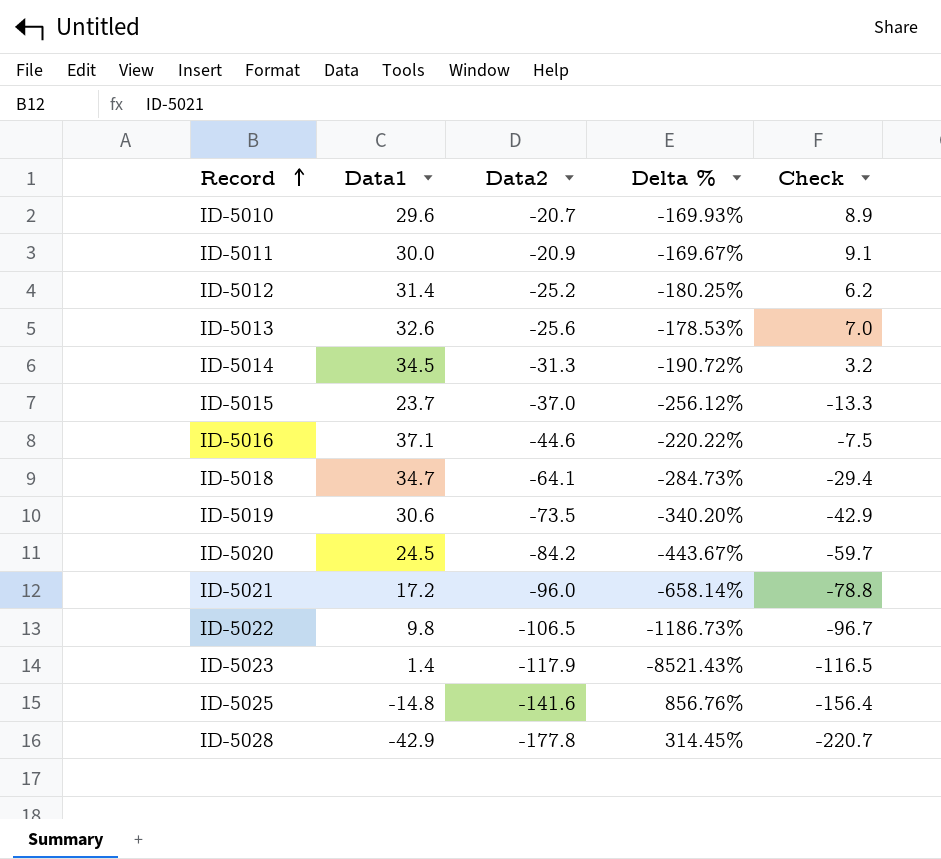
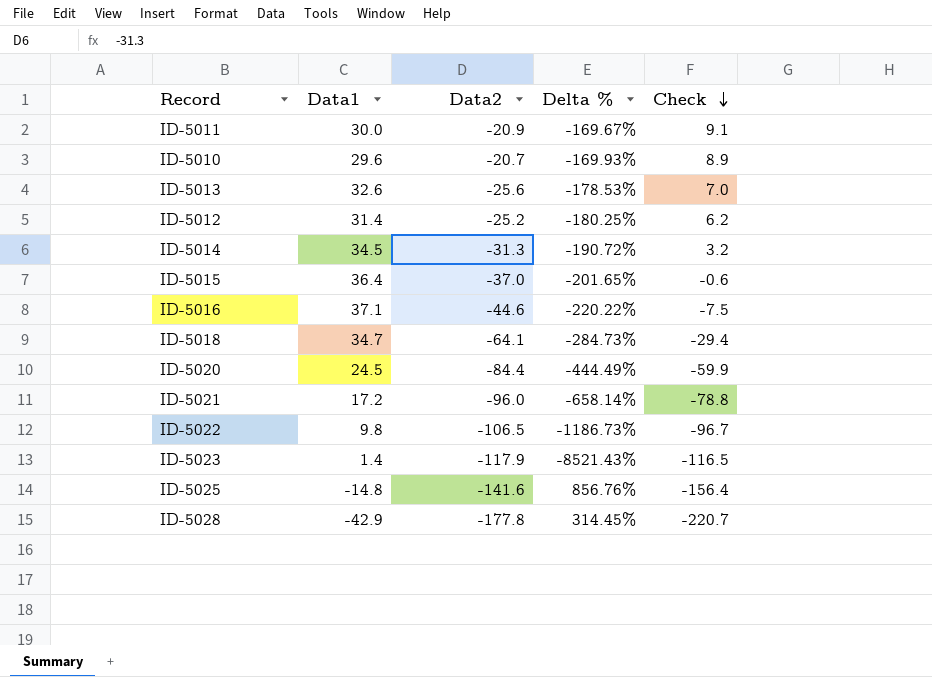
row order: Record ascending -> Check descending
row ID-5019: 30.6 | -73.5 | -340.20% | -42.9 -> none
ID-5015 | Data1: 23.7 -> 36.4
ID-5015 | Delta %: -256.12% -> -201.65%
ID-5015 | Check: -13.3 -> -0.6
ID-5020 | Data2: -84.2 -> -84.4
ID-5020 | Delta %: -443.67% -> -444.49%
ID-5020 | Check: -59.7 -> -59.9

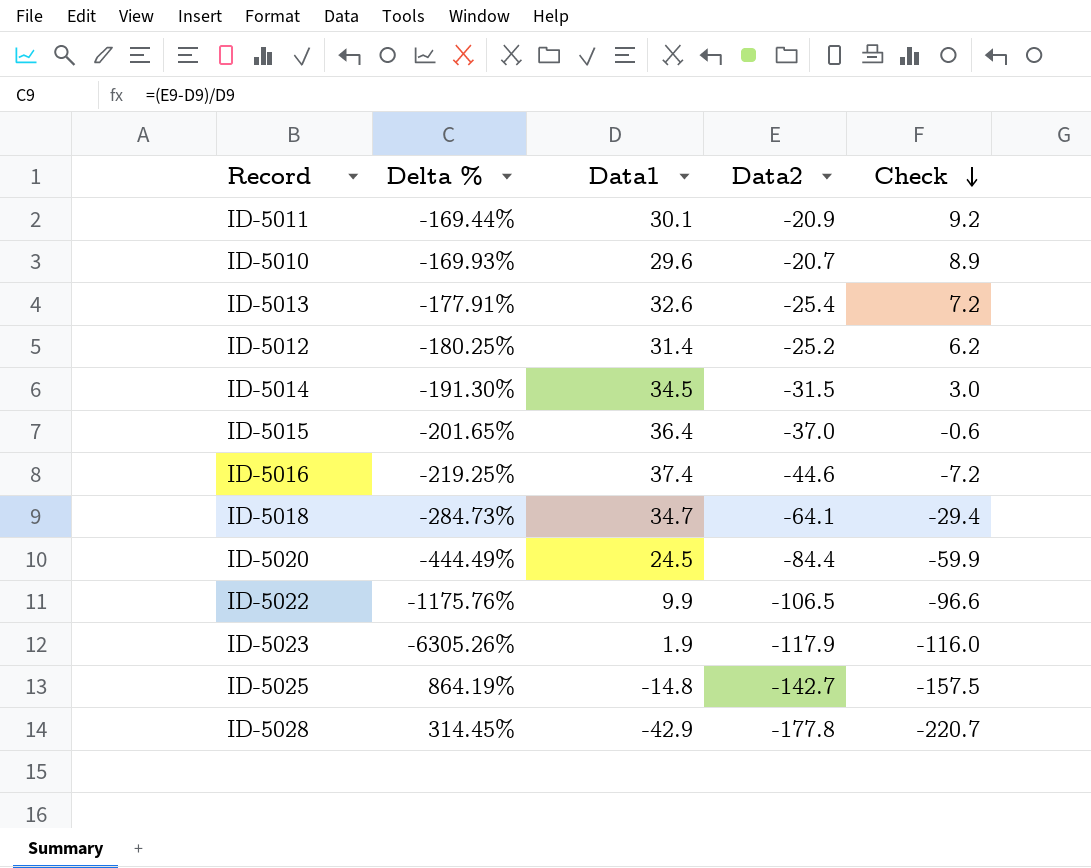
column Delta % | position: 4 -> 2
row ID-5021: 17.2 | -96.0 | -658.14% | -78.8 -> none
ID-5011 | Delta %: -169.67% -> -169.44%
ID-5011 | Data1: 30.0 -> 30.1
ID-5011 | Check: 9.1 -> 9.2
ID-5013 | Delta %: -178.53% -> -177.91%
ID-5013 | Data2: -25.6 -> -25.4
ID-5013 | Check: 7.0 -> 7.2
ID-5014 | Delta %: -190.72% -> -191.30%
ID-5014 | Data2: -31.3 -> -31.5
ID-5014 | Check: 3.2 -> 3.0
ID-5016 | Delta %: -220.22% -> -219.25%
ID-5016 | Data1: 37.1 -> 37.4
ID-5016 | Check: -7.5 -> -7.2
ID-5022 | Delta %: -1186.73% -> -1175.76%
ID-5022 | Data1: 9.8 -> 9.9
ID-5022 | Check: -96.7 -> -96.6
ID-5023 | Delta %: -8521.43% -> -6305.26%
ID-5023 | Data1: 1.4 -> 1.9
ID-5023 | Check: -116.5 -> -116.0
ID-5025 | Delta %: 856.76% -> 864.19%
ID-5025 | Data2: -141.6 -> -142.7
ID-5025 | Check: -156.4 -> -157.5

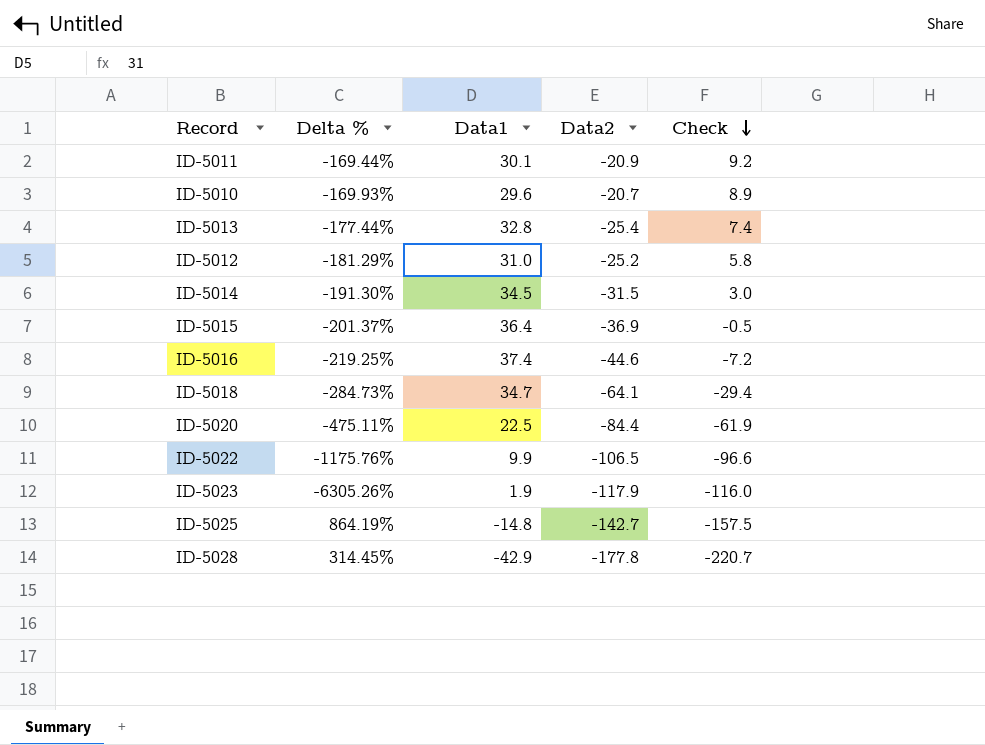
ID-5013 | Delta %: -177.91% -> -177.44%
ID-5013 | Data1: 32.6 -> 32.8
ID-5013 | Check: 7.2 -> 7.4
ID-5012 | Delta %: -180.25% -> -181.29%
ID-5012 | Data1: 31.4 -> 31.0
ID-5012 | Check: 6.2 -> 5.8
ID-5015 | Delta %: -201.65% -> -201.37%
ID-5015 | Data2: -37.0 -> -36.9
ID-5015 | Check: -0.6 -> -0.5
ID-5020 | Delta %: -444.49% -> -475.11%
ID-5020 | Data1: 24.5 -> 22.5
ID-5020 | Check: -59.9 -> -61.9

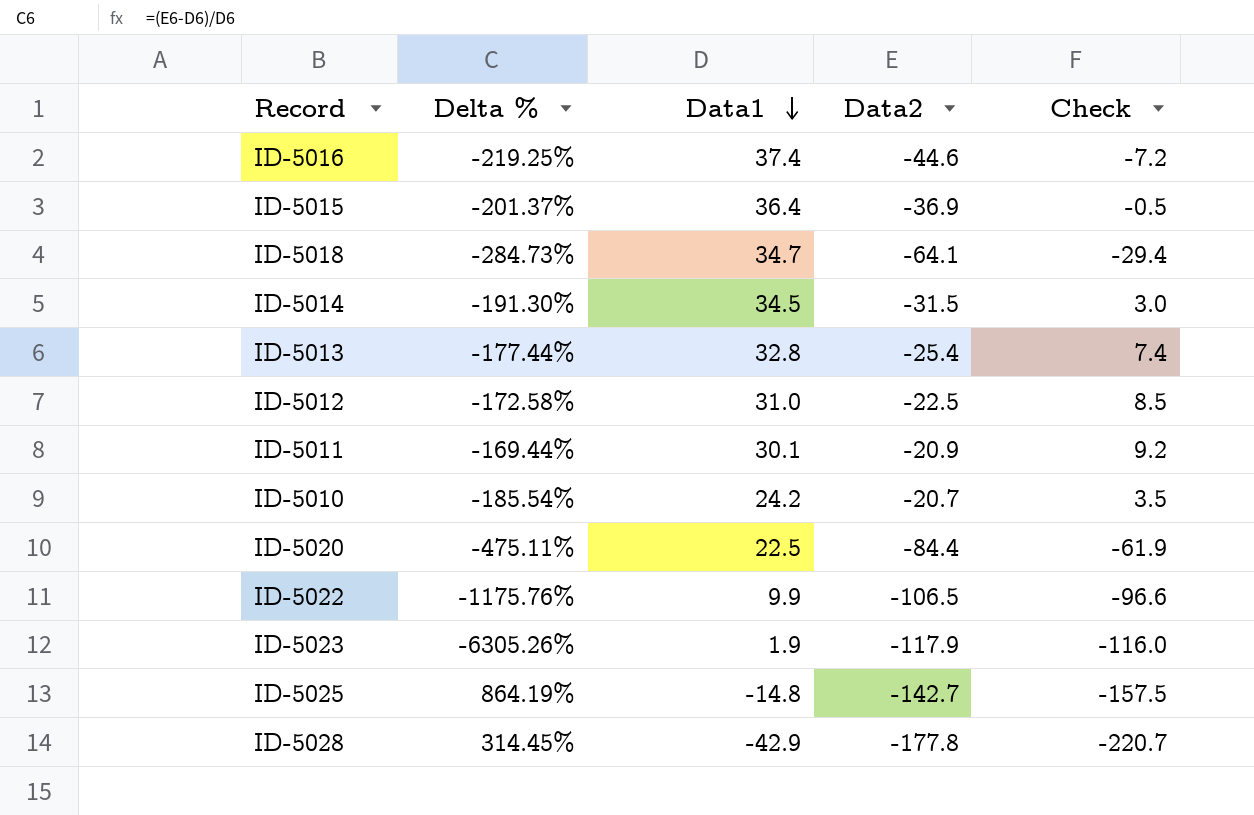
row order: Check descending -> Data1 descending
ID-5012 | Delta %: -181.29% -> -172.58%
ID-5012 | Data2: -25.2 -> -22.5
ID-5012 | Check: 5.8 -> 8.5
ID-5010 | Delta %: -169.93% -> -185.54%
ID-5010 | Data1: 29.6 -> 24.2
ID-5010 | Check: 8.9 -> 3.5

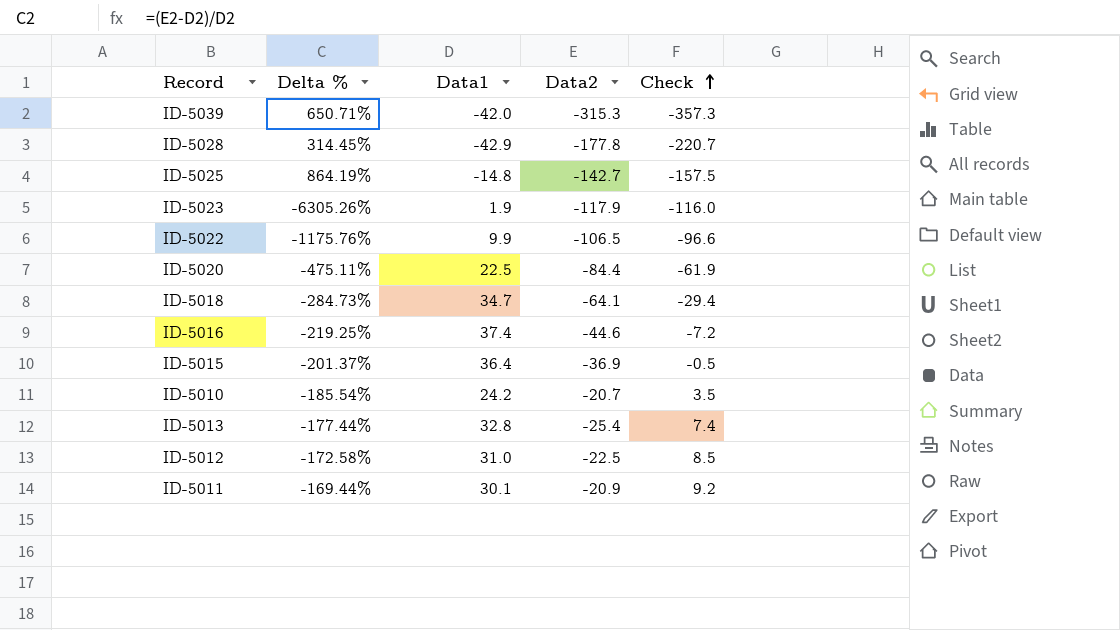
row order: Data1 descending -> Check ascending
row ID-5014: -191.30% | 34.5 | -31.5 | 3.0 -> none
row ID-5039: none -> 650.71% | -42.0 | -315.3 | -357.3

